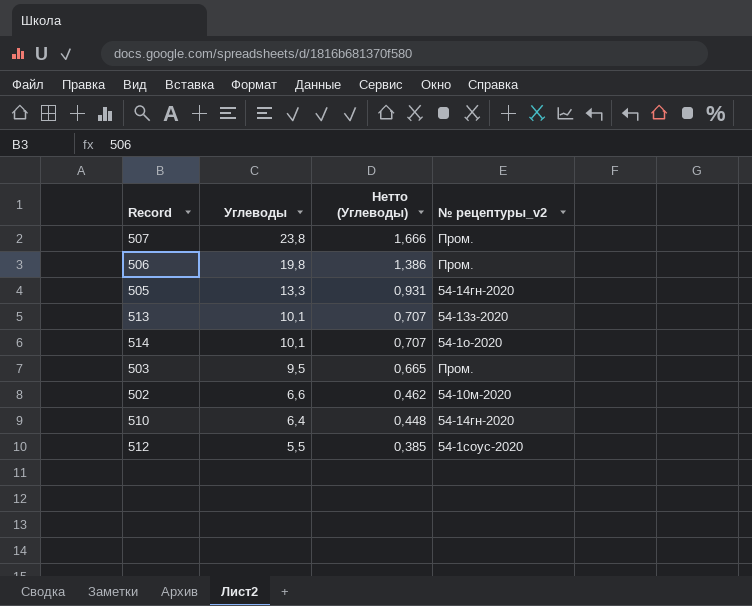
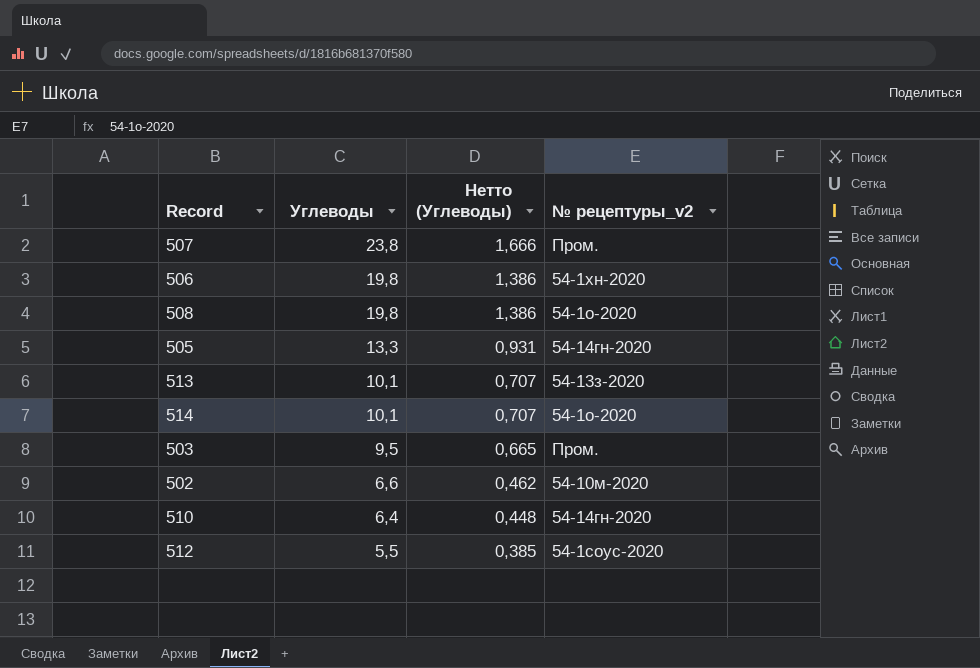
506 | № рецептуры_v2: Пром. -> 54-1хн-2020
row 508: none -> 19,8 | 1,386 | 54-1о-2020

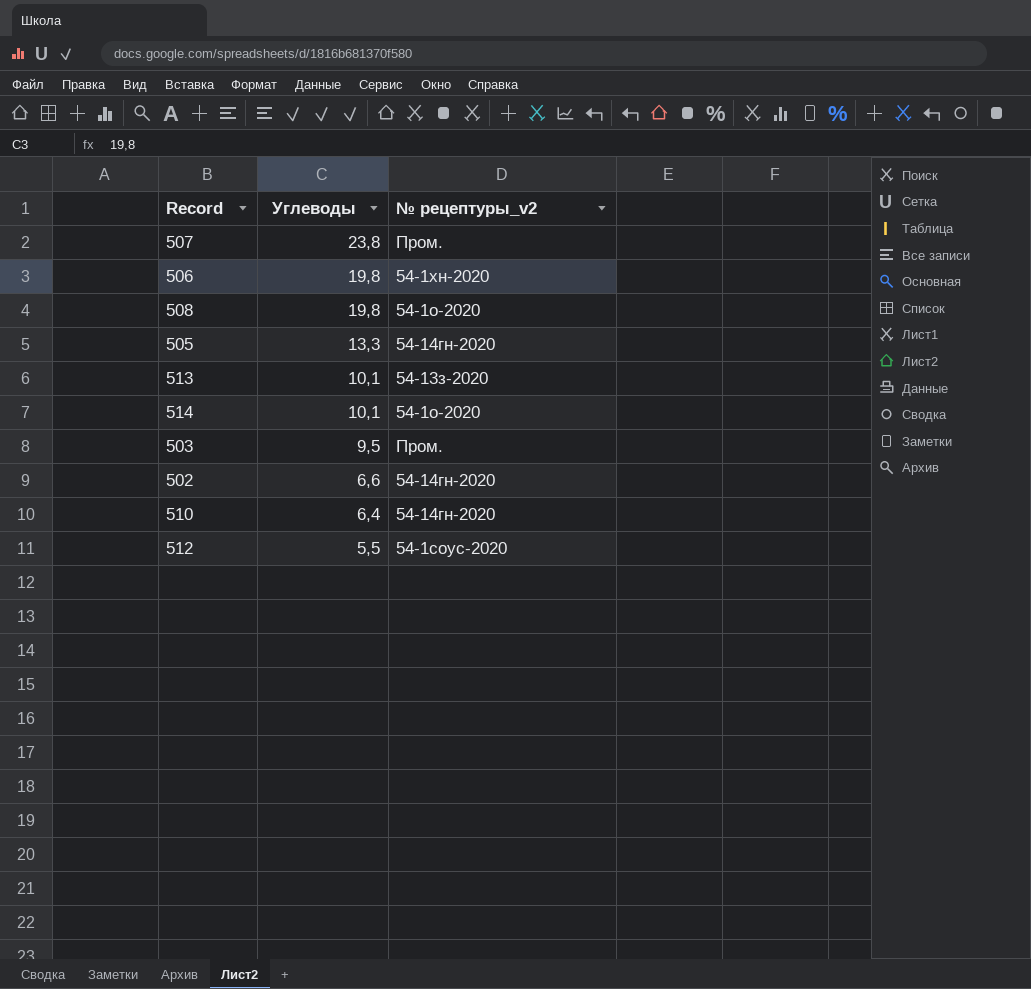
column Нетто (Углеводы) | formula: [Углеводы] * 0,07 -> none
502 | № рецептуры_v2: 54-10м-2020 -> 54-14гн-2020

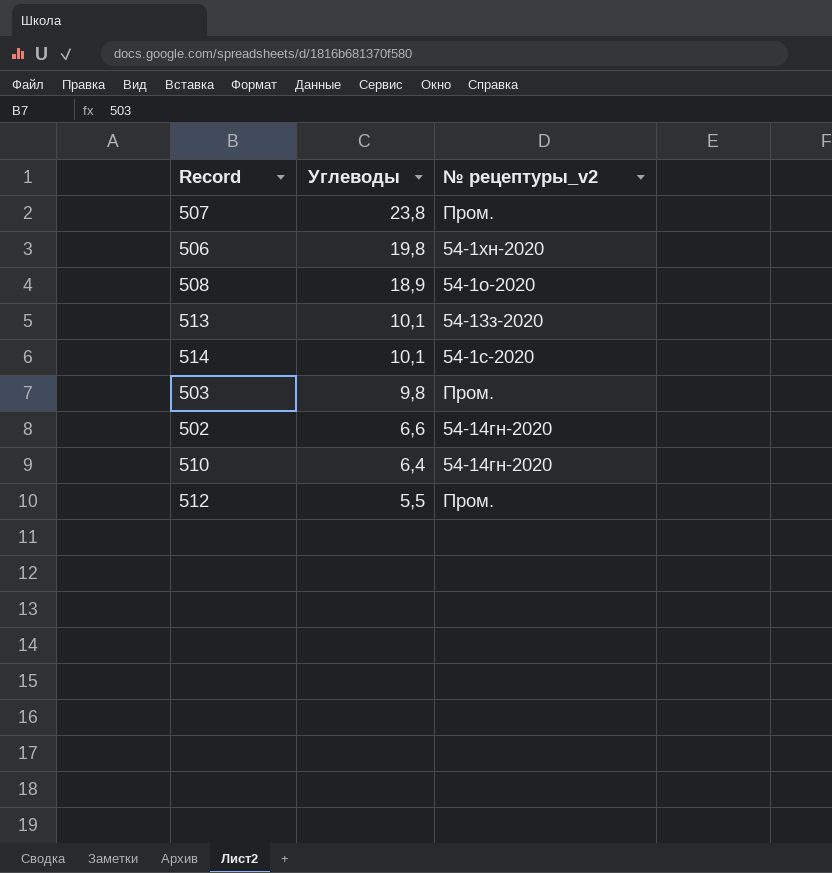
row 505: 13,3 | 54-14гн-2020 -> none
508 | Углеводы: 19,8 -> 18,9
514 | № рецептуры_v2: 54-1о-2020 -> 54-1с-2020
503 | Углеводы: 9,5 -> 9,8
512 | № рецептуры_v2: 54-1соус-2020 -> Пром.

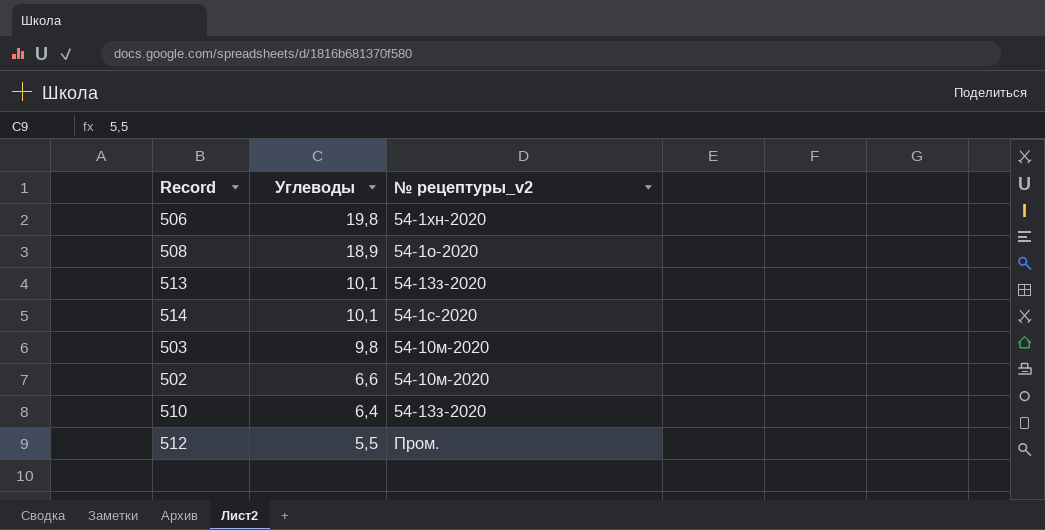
row 507: 23,8 | Пром. -> none
503 | № рецептуры_v2: Пром. -> 54-10м-2020
502 | № рецептуры_v2: 54-14гн-2020 -> 54-10м-2020
510 | № рецептуры_v2: 54-14гн-2020 -> 54-13з-2020

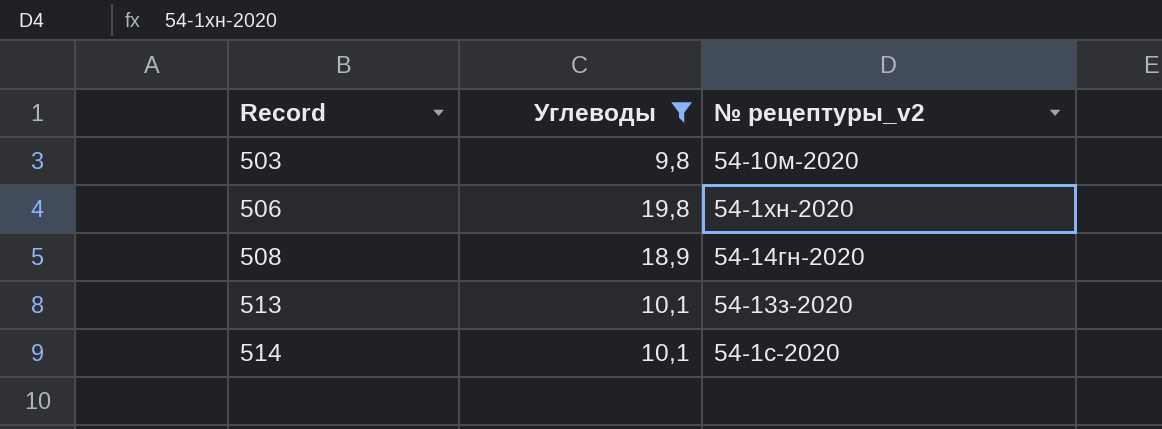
filter: none -> Углеводы >= 9,8
row order: Углеводы descending -> Record ascending
508 | № рецептуры_v2: 54-1о-2020 -> 54-14гн-2020

